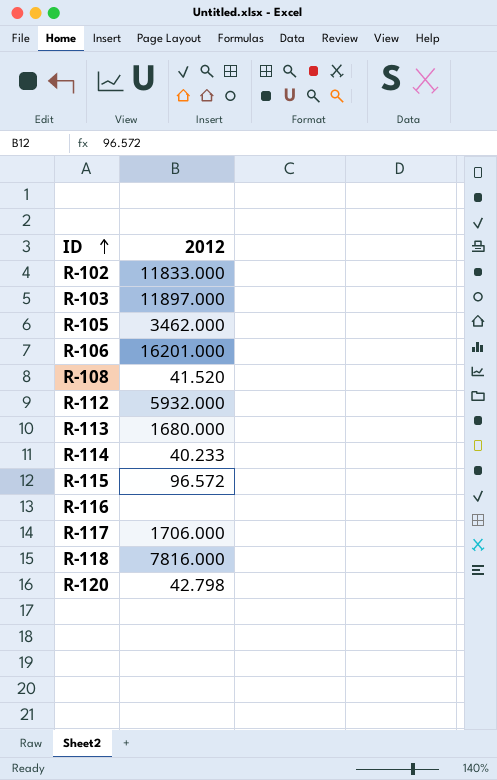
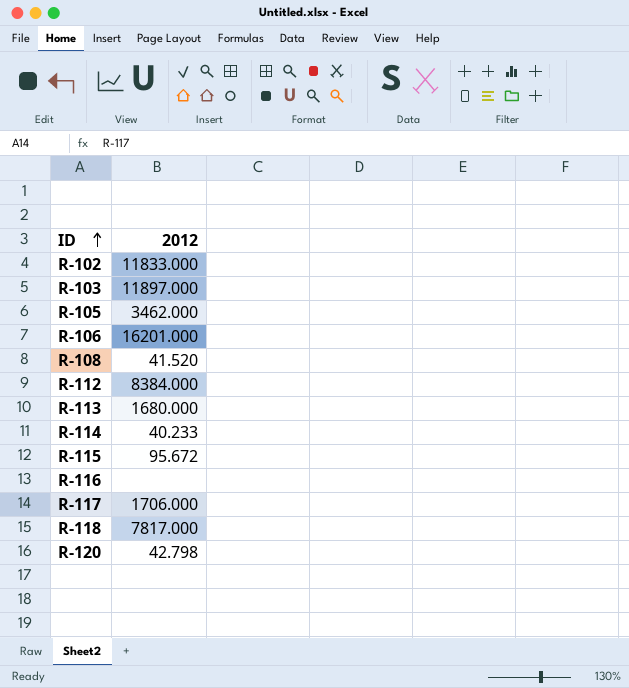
R-112 | 2012: 5932.000 -> 8384.000
R-115 | 2012: 96.572 -> 95.672
R-118 | 2012: 7816.000 -> 7817.000

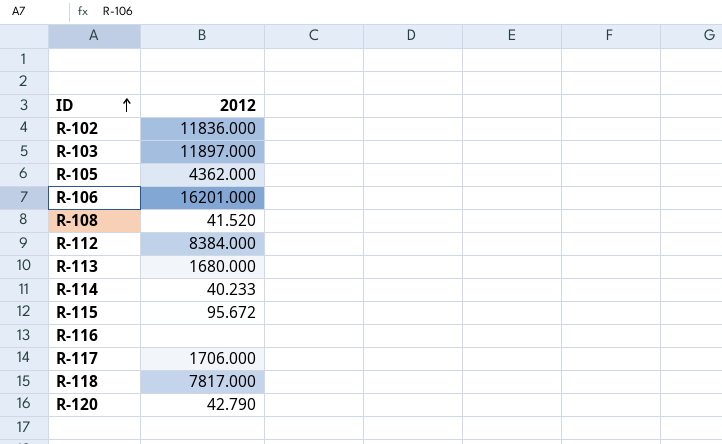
R-102 | 2012: 11833.000 -> 11836.000
R-105 | 2012: 3462.000 -> 4362.000
R-120 | 2012: 42.798 -> 42.790

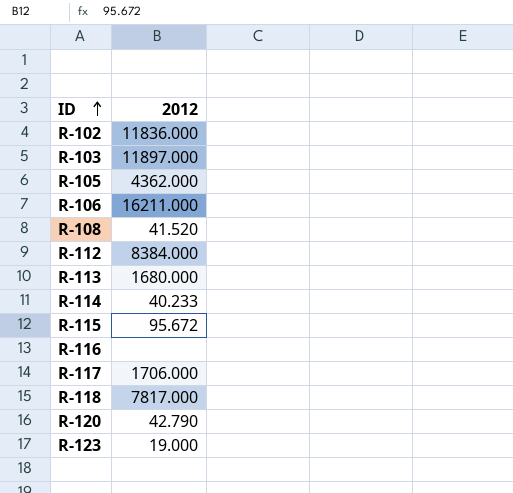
R-106 | 2012: 16201.000 -> 16211.000
row R-123: none -> 19.000

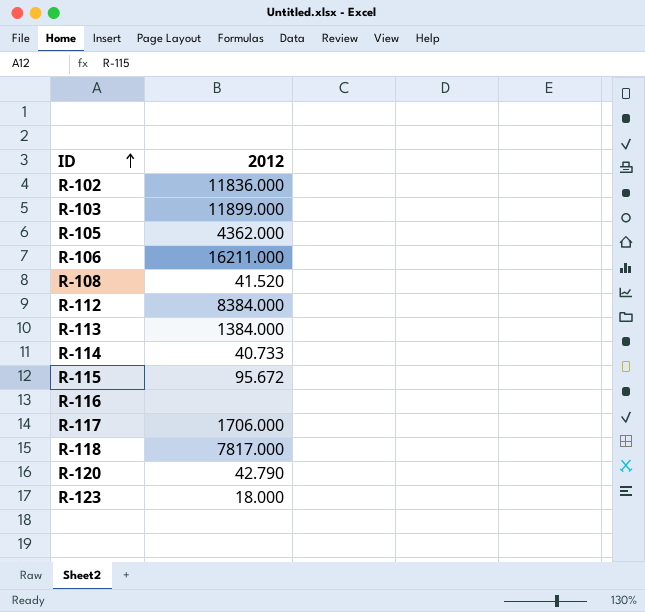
R-103 | 2012: 11897.000 -> 11899.000
R-113 | 2012: 1680.000 -> 1384.000
R-114 | 2012: 40.233 -> 40.733
R-123 | 2012: 19.000 -> 18.000

